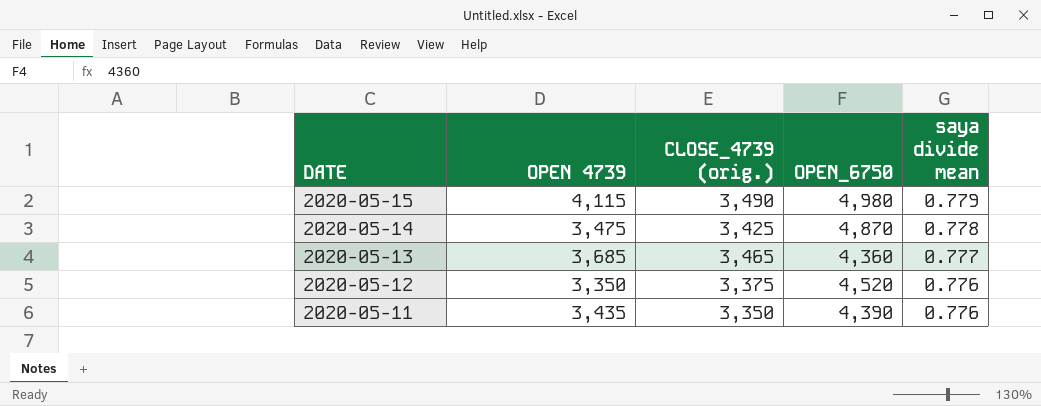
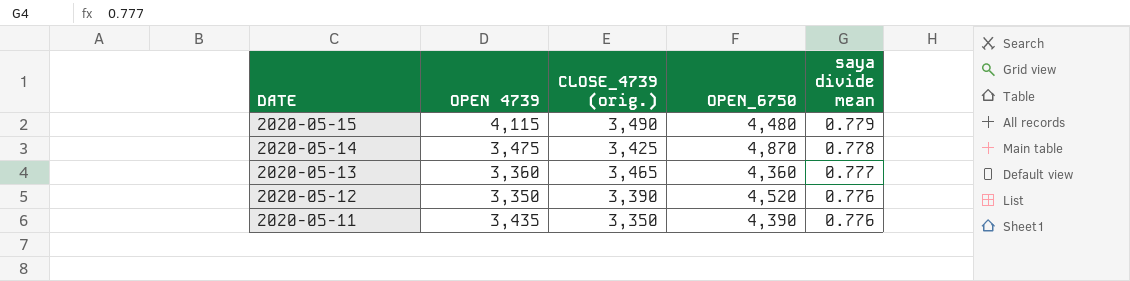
2020-05-15 | OPEN_6750: 4,980 -> 4,480
2020-05-13 | OPEN 4739: 3,685 -> 3,360
2020-05-12 | CLOSE_4739 (orig.): 3,375 -> 3,390

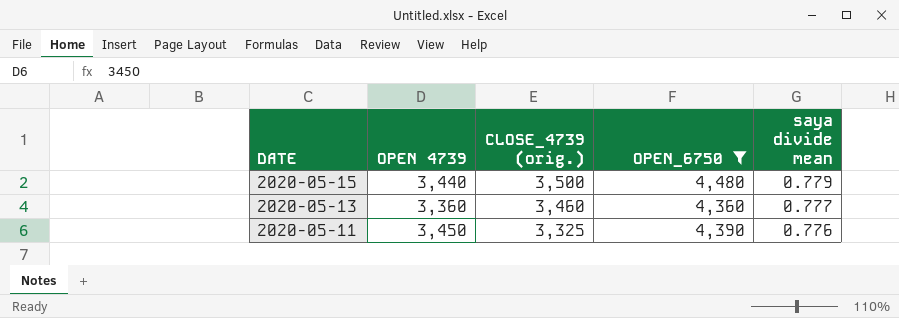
filter: none -> OPEN_6750 <= 4,480
2020-05-15 | OPEN 4739: 4,115 -> 3,440
2020-05-15 | CLOSE_4739 (orig.): 3,490 -> 3,500
2020-05-13 | CLOSE_4739 (orig.): 3,465 -> 3,460
2020-05-11 | OPEN 4739: 3,435 -> 3,450
2020-05-11 | CLOSE_4739 (orig.): 3,350 -> 3,325

